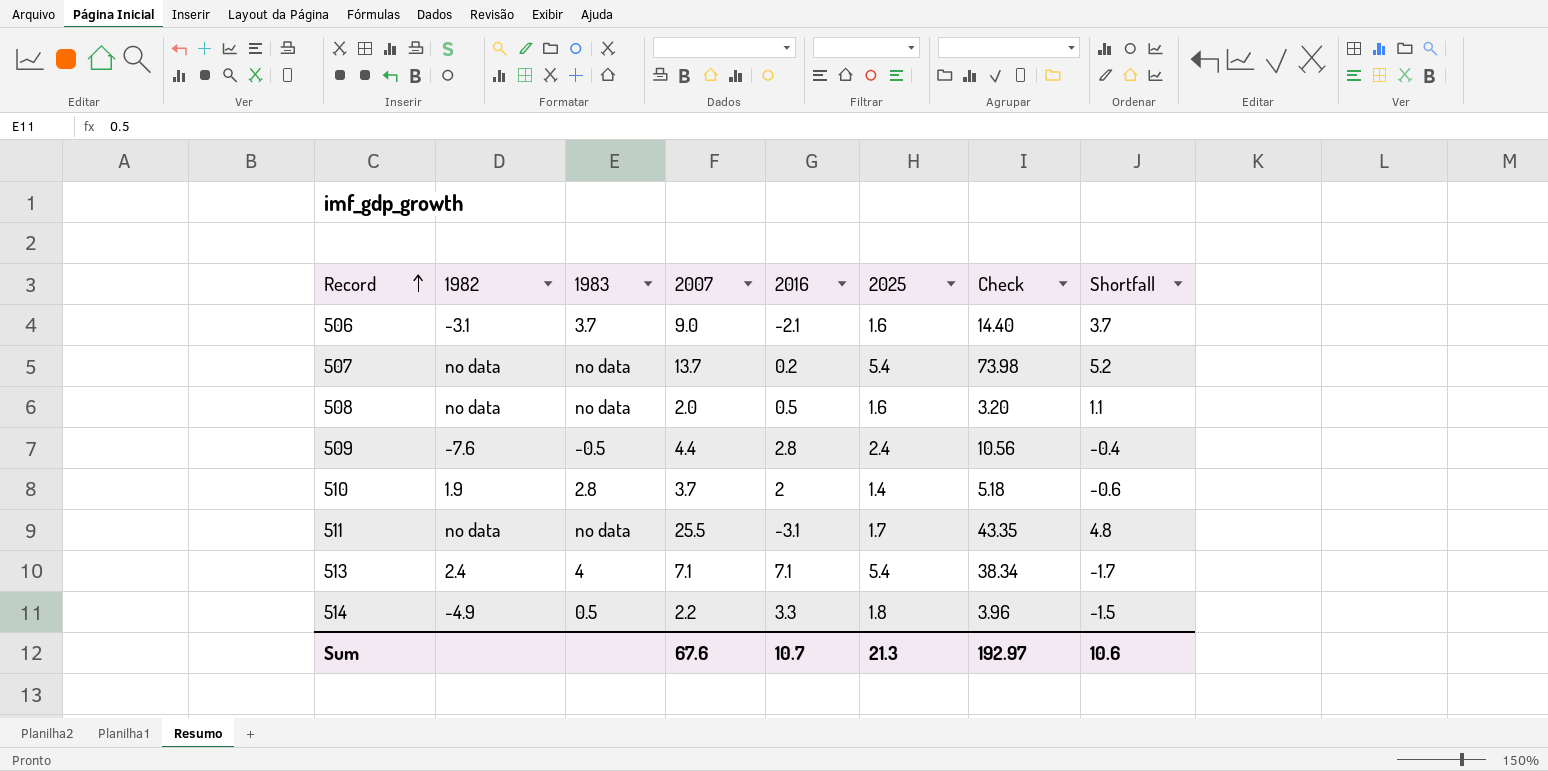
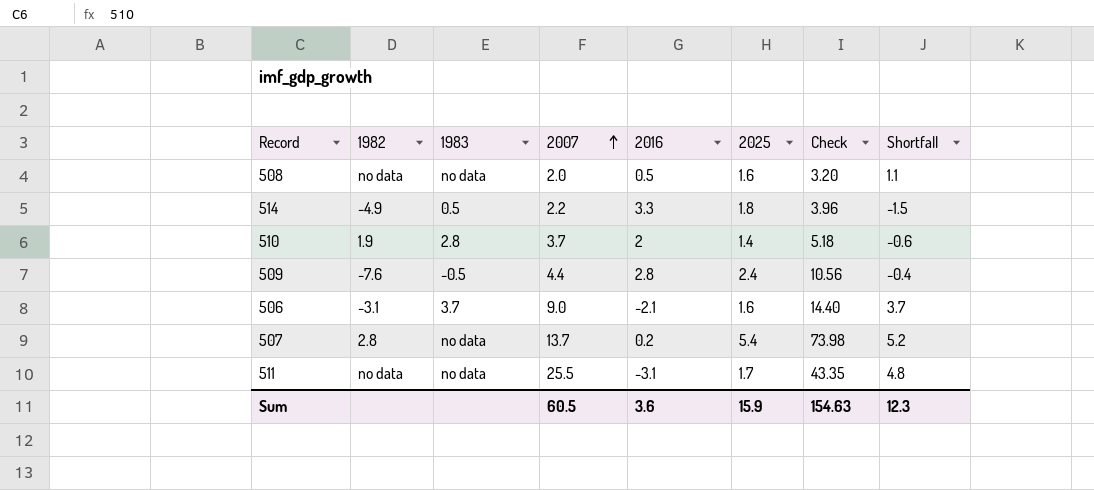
row order: Record ascending -> 2007 ascending
row 513: 2.4 | 4 | 7.1 | 7.1 | 5.4 | 38.34 | -1.7 -> none
507 | 1982: no data -> 2.8
Sum | 2007: 67.6 -> 60.5
Sum | 2016: 10.7 -> 3.6
Sum | 2025: 21.3 -> 15.9
Sum | Check: 192.97 -> 154.63
Sum | Shortfall: 10.6 -> 12.3

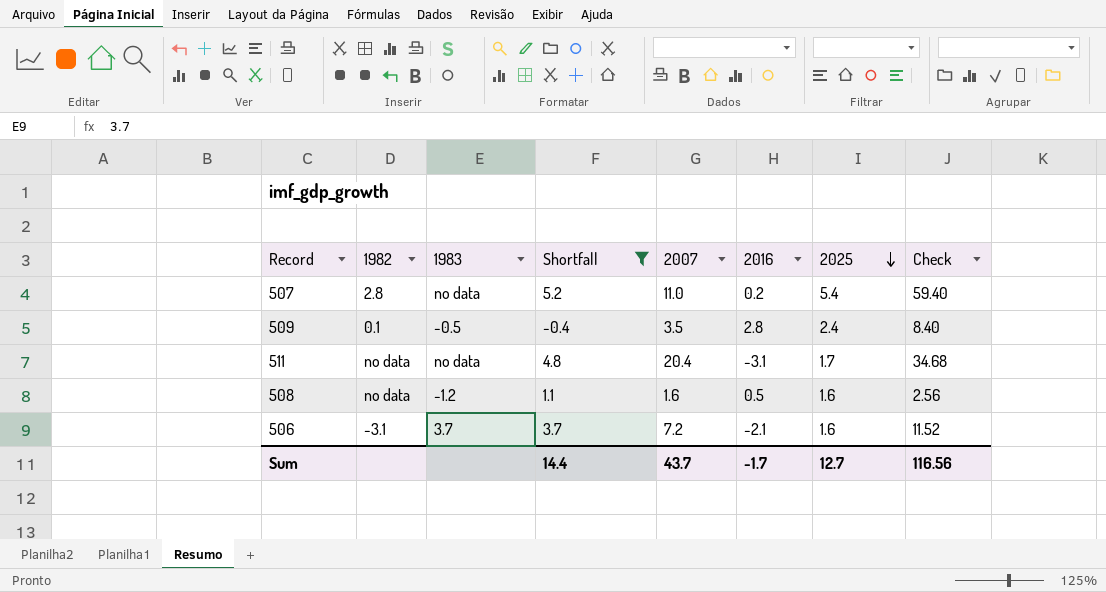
filter: none -> Shortfall >= -0.4
row order: 2007 ascending -> 2025 descending
column Shortfall | position: 8 -> 4
507 | 2007: 13.7 -> 11.0
507 | Check: 73.98 -> 59.40
509 | 1982: -7.6 -> 0.1
509 | 2007: 4.4 -> 3.5
509 | Check: 10.56 -> 8.40
511 | 2007: 25.5 -> 20.4
511 | Check: 43.35 -> 34.68
508 | 1983: no data -> -1.2
508 | 2007: 2.0 -> 1.6
508 | Check: 3.20 -> 2.56
506 | 2007: 9.0 -> 7.2
506 | Check: 14.40 -> 11.52
Sum | Shortfall: 12.3 -> 14.4
Sum | 2007: 60.5 -> 43.7
Sum | 2016: 3.6 -> -1.7
Sum | 2025: 15.9 -> 12.7
Sum | Check: 154.63 -> 116.56

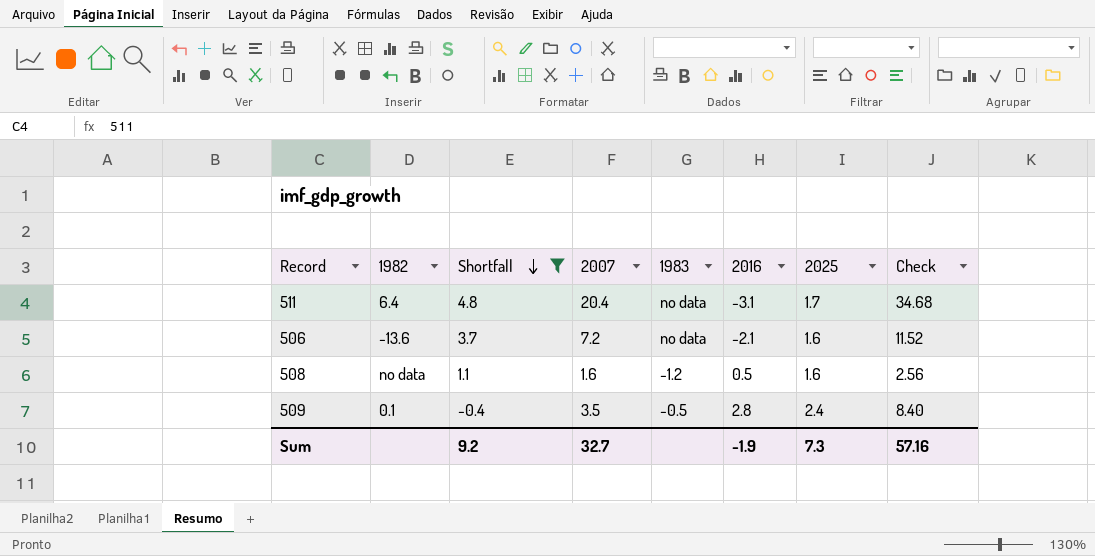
row order: 2025 descending -> Shortfall descending
column 1983 | position: 3 -> 5
row 507: 2.8 | no data | 5.2 | 11.0 | 0.2 | 5.4 | 59.40 -> none
511 | 1982: no data -> 6.4
506 | 1982: -3.1 -> -13.6
506 | 1983: 3.7 -> no data
Sum | Shortfall: 14.4 -> 9.2
Sum | 2007: 43.7 -> 32.7
Sum | 2016: -1.7 -> -1.9
Sum | 2025: 12.7 -> 7.3
Sum | Check: 116.56 -> 57.16

